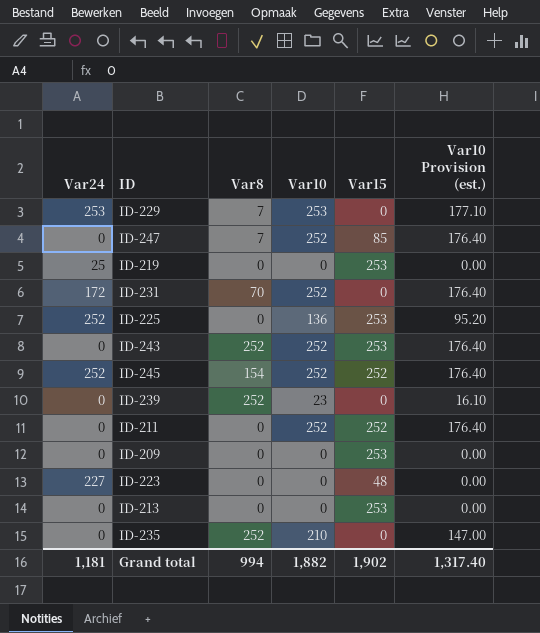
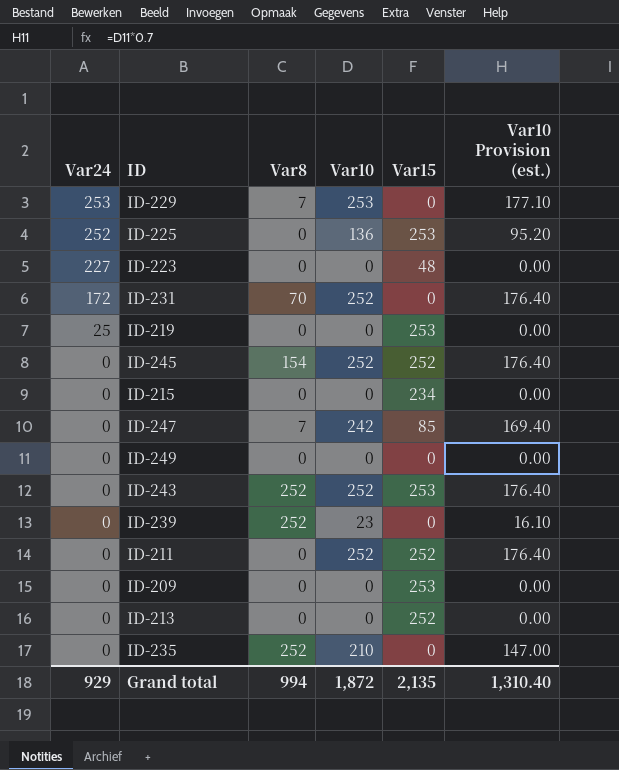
row order: none -> Var24 descending
ID-245 | Var24: 252 -> 0
row ID-215: none -> 0 | 0 | 0 | 234 | 0.00
ID-247 | Var10: 252 -> 242
ID-247 | Var10 Provision (est.): 176.40 -> 169.40
row ID-249: none -> 0 | 0 | 0 | 0 | 0.00
ID-213 | Var15: 253 -> 252
Grand total | Var24: 1,181 -> 929
Grand total | Var10: 1,882 -> 1,872
Grand total | Var15: 1,902 -> 2,135
Grand total | Var10 Provision (est.): 1,317.40 -> 1,310.40

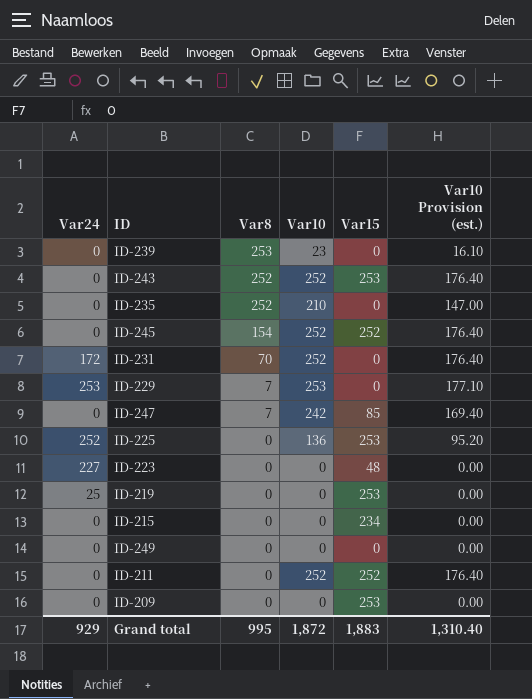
row order: Var24 descending -> Var8 descending
row ID-213: 0 | 0 | 0 | 252 | 0.00 -> none
ID-239 | Var8: 252 -> 253
Grand total | Var8: 994 -> 995
Grand total | Var15: 2,135 -> 1,883

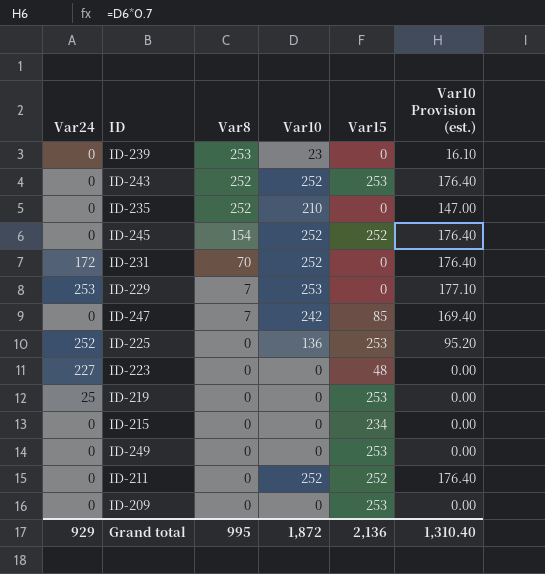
ID-249 | Var15: 0 -> 253
Grand total | Var15: 1,883 -> 2,136

